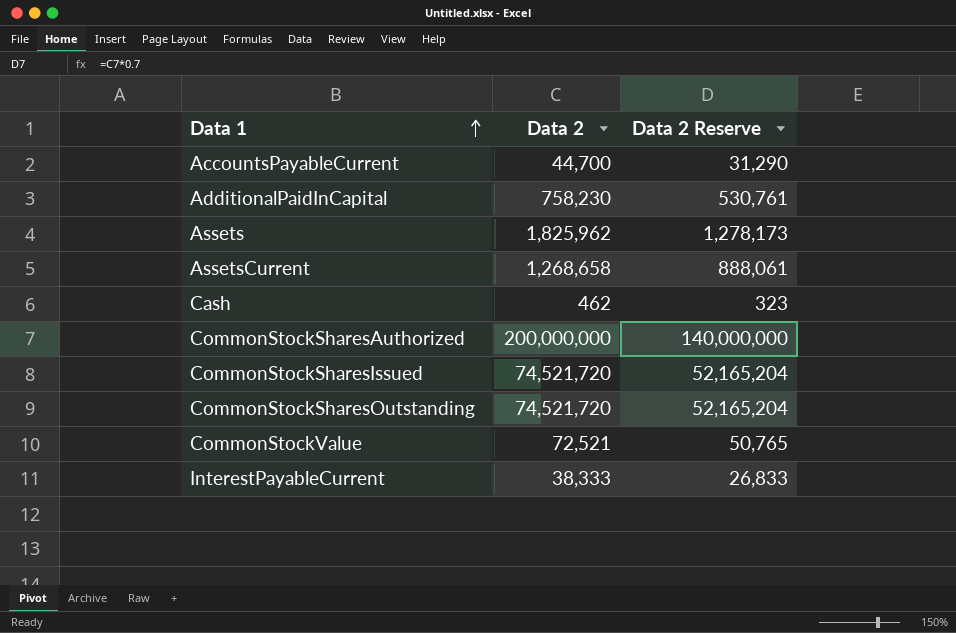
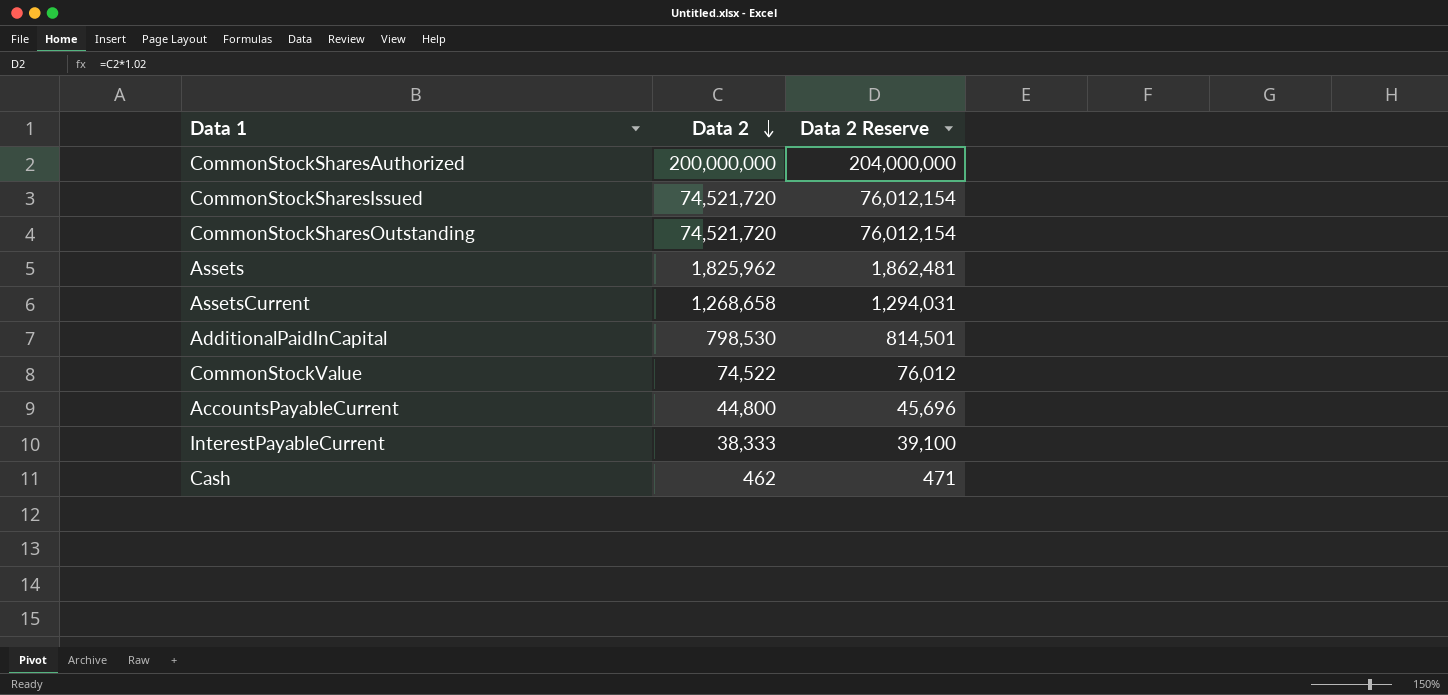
row order: Data 1 ascending -> Data 2 descending
column Data 2 Reserve | formula: [Data 2] * 0.7 -> [Data 2] * 1.02
AdditionalPaidInCapital | Data 2: 758,230 -> 798,530
CommonStockValue | Data 2: 72,521 -> 74,522
AccountsPayableCurrent | Data 2: 44,700 -> 44,800

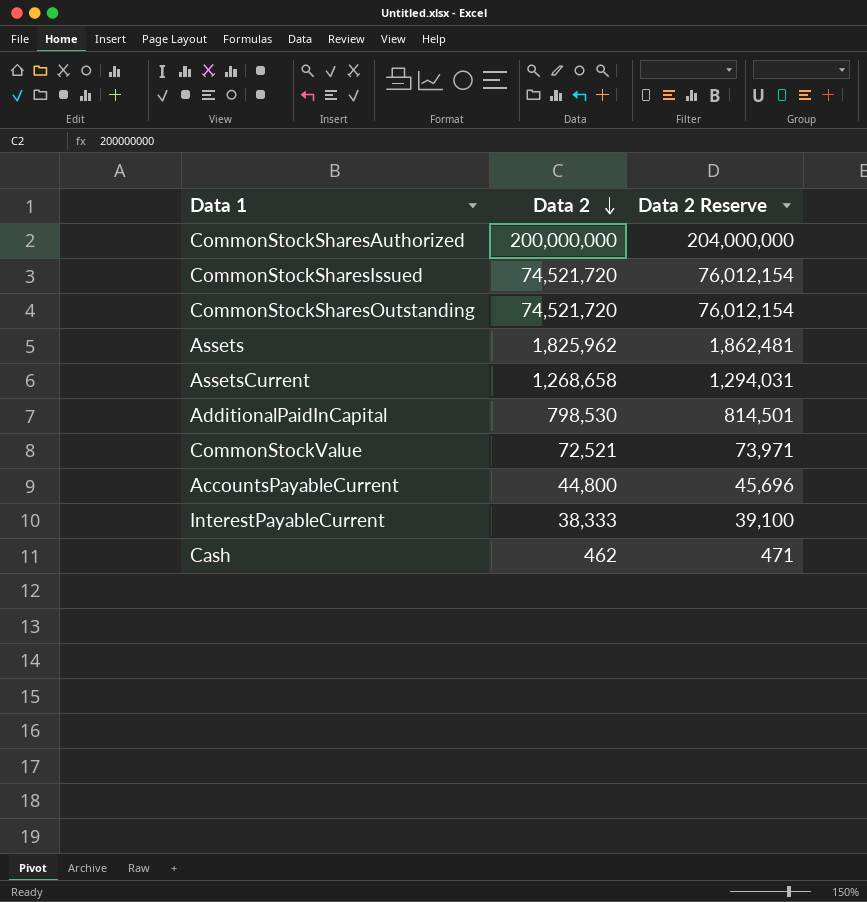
CommonStockValue | Data 2: 74,522 -> 72,521
CommonStockValue | Data 2 Reserve: 76,012 -> 73,971

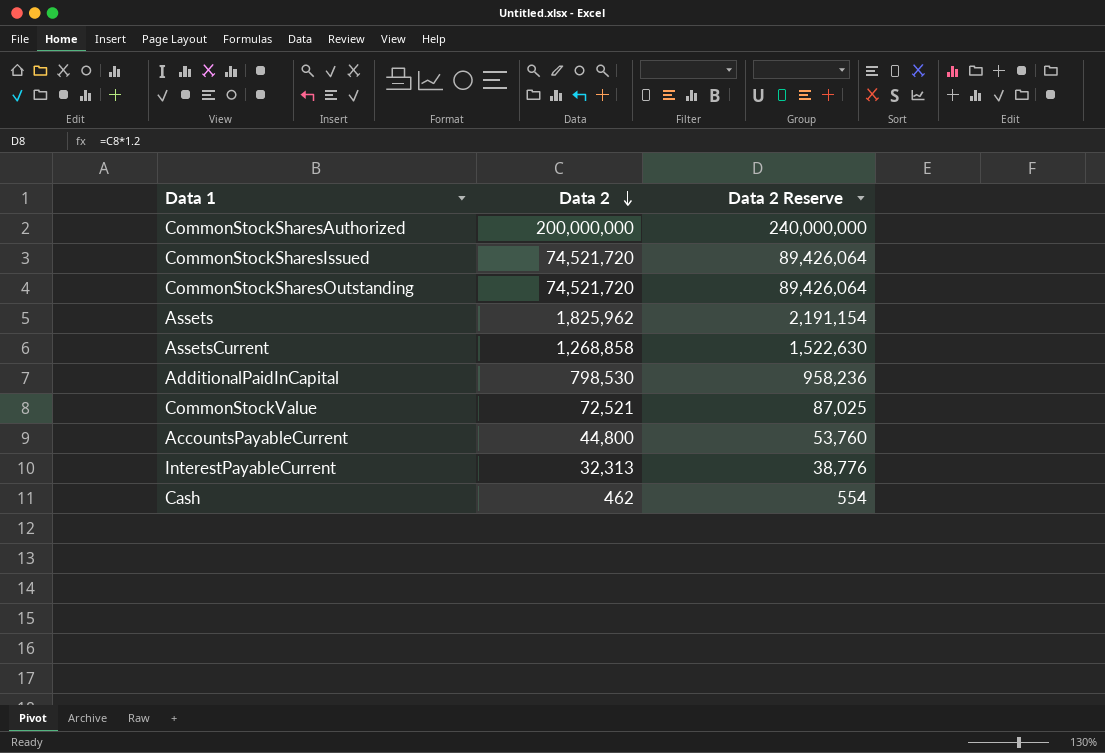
column Data 2 Reserve | formula: [Data 2] * 1.02 -> [Data 2] * 1.2
AssetsCurrent | Data 2: 1,268,658 -> 1,268,858
InterestPayableCurrent | Data 2: 38,333 -> 32,313

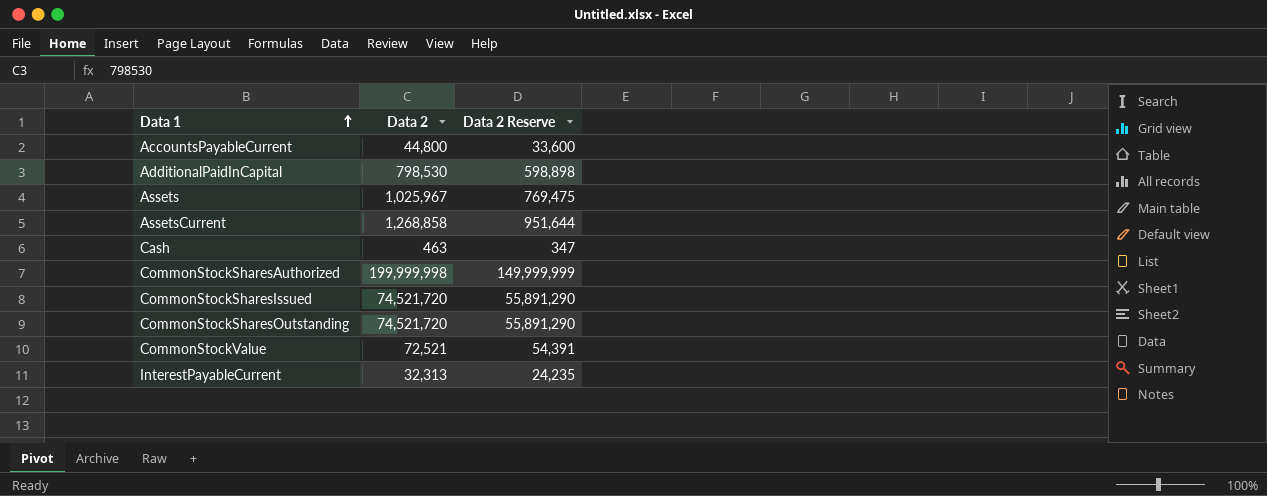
row order: Data 2 descending -> Data 1 ascending
column Data 2 Reserve | formula: [Data 2] * 1.2 -> [Data 2] * 0.75
Assets | Data 2: 1,825,962 -> 1,025,967
Cash | Data 2: 462 -> 463
CommonStockSharesAuthorized | Data 2: 200,000,000 -> 199,999,998

